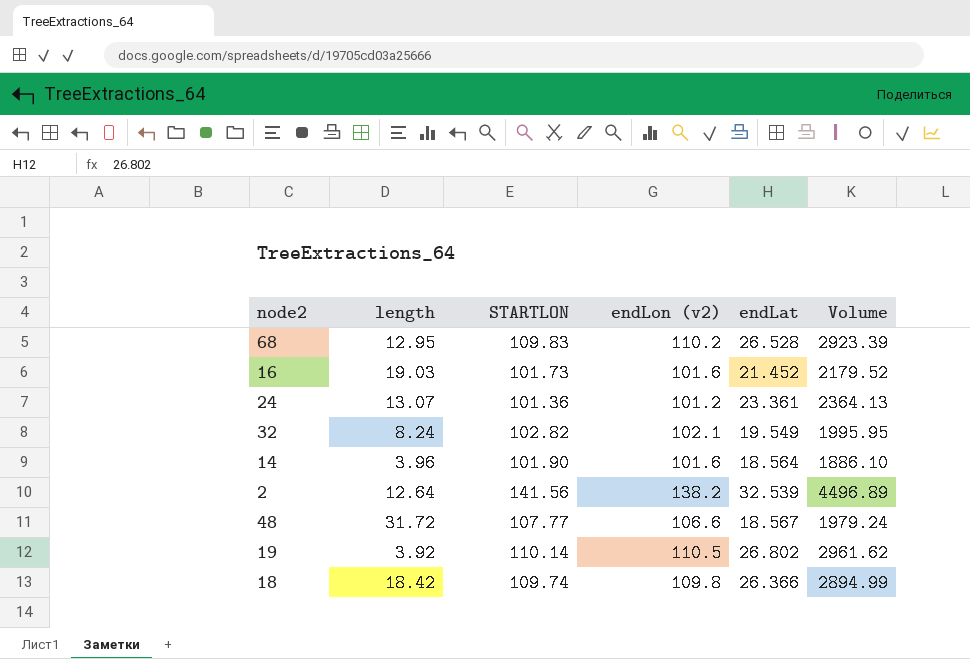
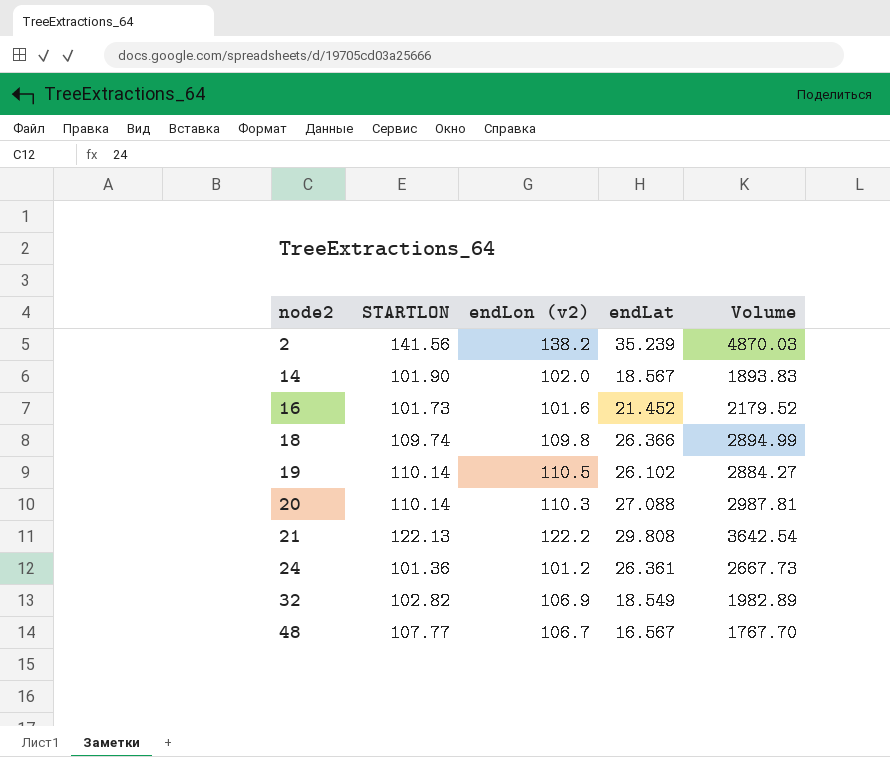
row order: none -> node2 ascending
column length | position: 2 -> none
row 68: 12.95 | 109.83 | 110.2 | 26.528 | 2923.39 -> none
2 | endLat: 32.539 -> 35.239
2 | Volume: 4496.89 -> 4870.03
14 | endLon (v2): 101.6 -> 102.0
14 | endLat: 18.564 -> 18.567
14 | Volume: 1886.10 -> 1893.83
19 | endLat: 26.802 -> 26.102
19 | Volume: 2961.62 -> 2884.27
row 20: none -> 110.14 | 110.3 | 27.088 | 2987.81
row 21: none -> 122.13 | 122.2 | 29.808 | 3642.54
24 | endLat: 23.361 -> 26.361
24 | Volume: 2364.13 -> 2667.73
32 | endLon (v2): 102.1 -> 106.9
32 | endLat: 19.549 -> 18.549
32 | Volume: 1995.95 -> 1982.89
48 | endLon (v2): 106.6 -> 106.7
48 | endLat: 18.567 -> 16.567
48 | Volume: 1979.24 -> 1767.70

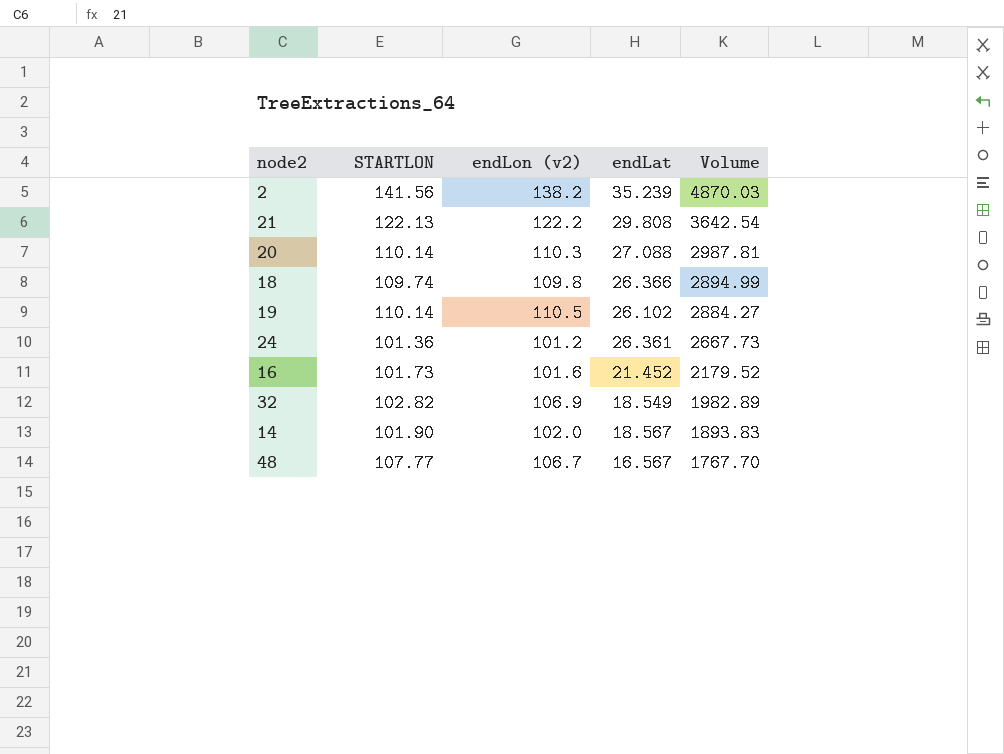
row order: node2 ascending -> Volume descending

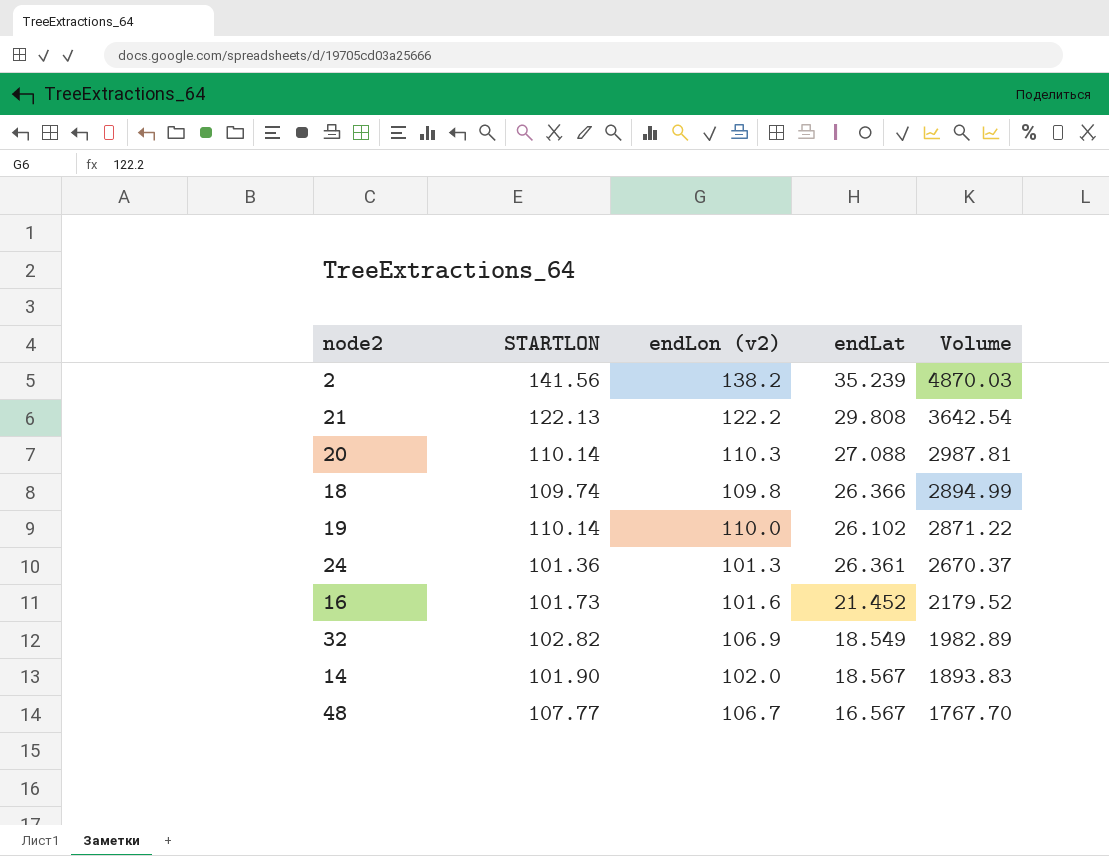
19 | endLon (v2): 110.5 -> 110.0
19 | Volume: 2884.27 -> 2871.22
24 | endLon (v2): 101.2 -> 101.3
24 | Volume: 2667.73 -> 2670.37

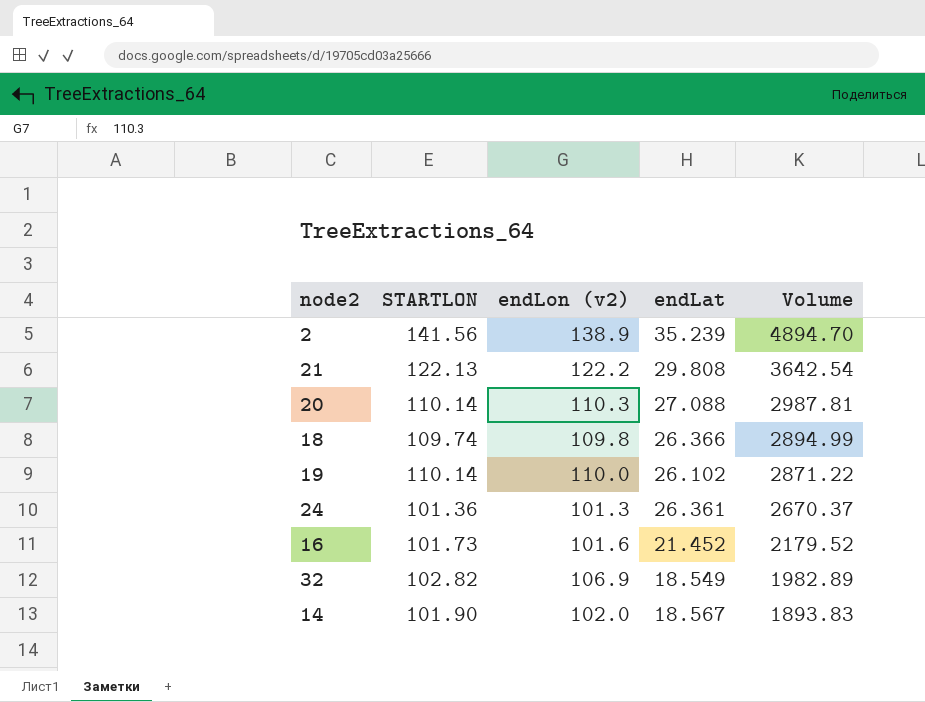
row 48: 107.77 | 106.7 | 16.567 | 1767.70 -> none
2 | endLon (v2): 138.2 -> 138.9
2 | Volume: 4870.03 -> 4894.70

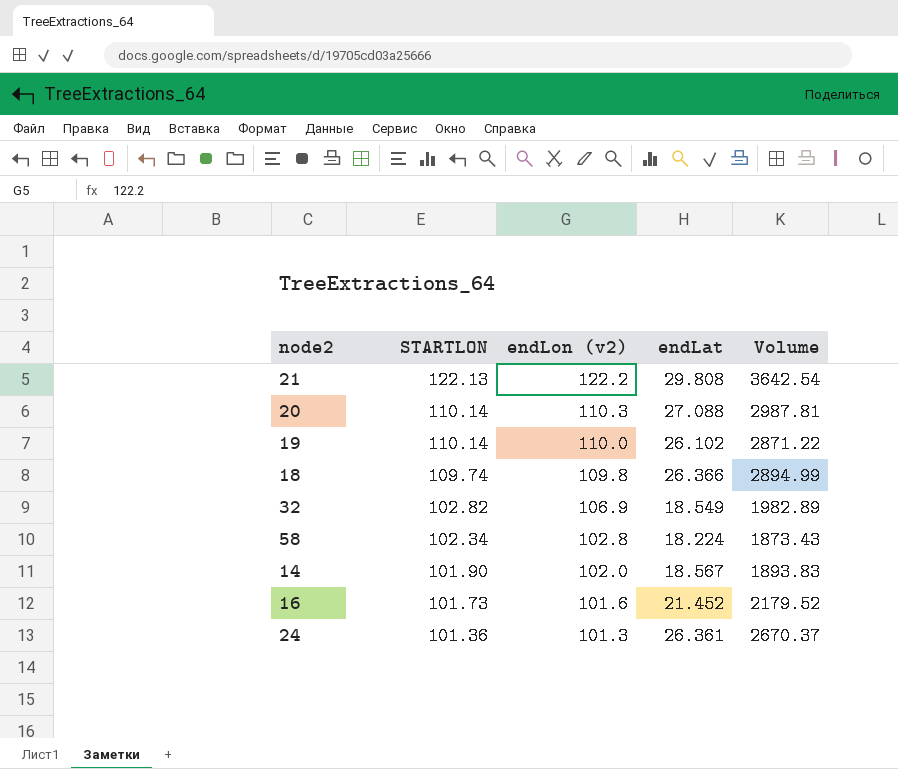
row order: Volume descending -> STARTLON descending
row 2: 141.56 | 138.9 | 35.239 | 4894.70 -> none
row 58: none -> 102.34 | 102.8 | 18.224 | 1873.43

